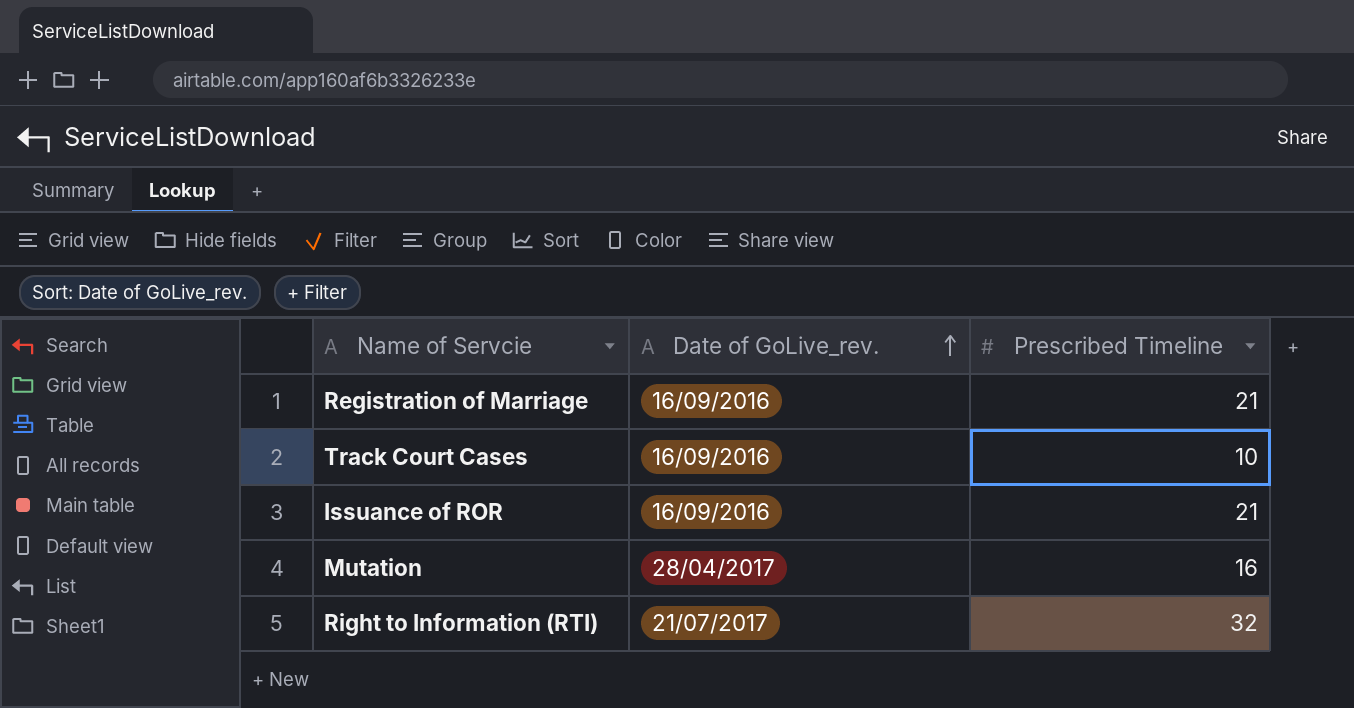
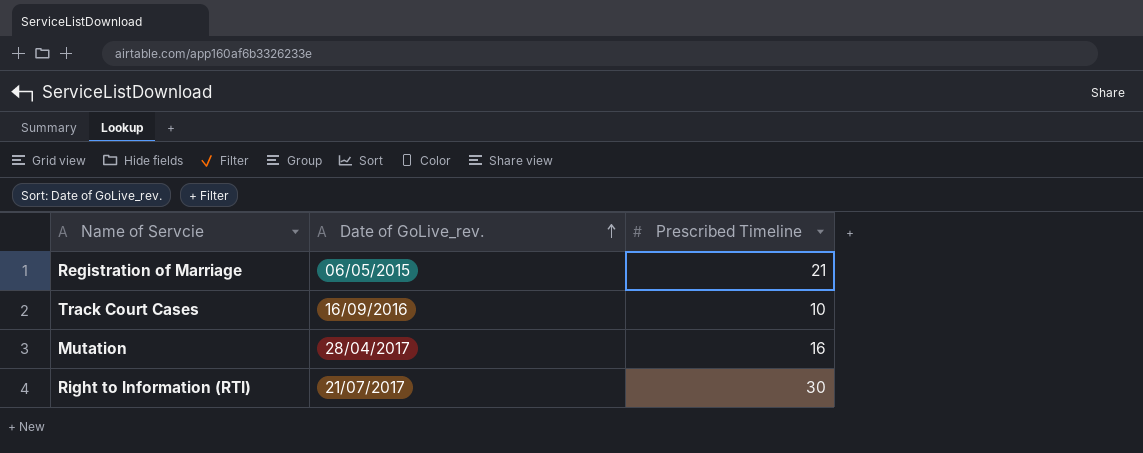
row Issuance of ROR: 16/09/2016 | 21 -> none
Registration of Marriage | Date of GoLive_rev.: 16/09/2016 -> 06/05/2015
Right to Information (RTI) | Prescribed Timeline: 32 -> 30

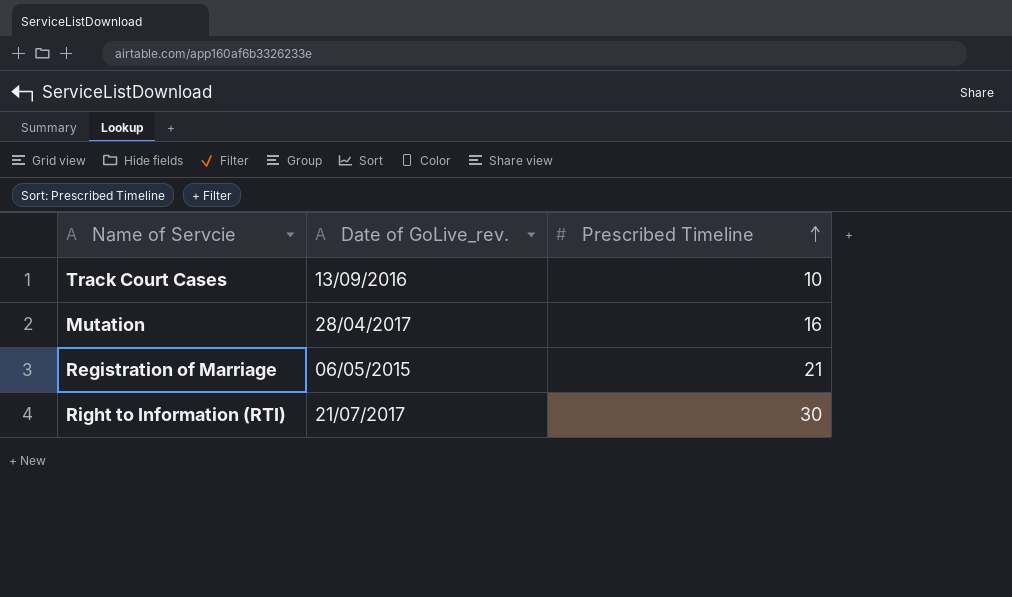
row order: Date of GoLive_rev. ascending -> Prescribed Timeline ascending
Track Court Cases | Date of GoLive_rev.: 16/09/2016 -> 13/09/2016

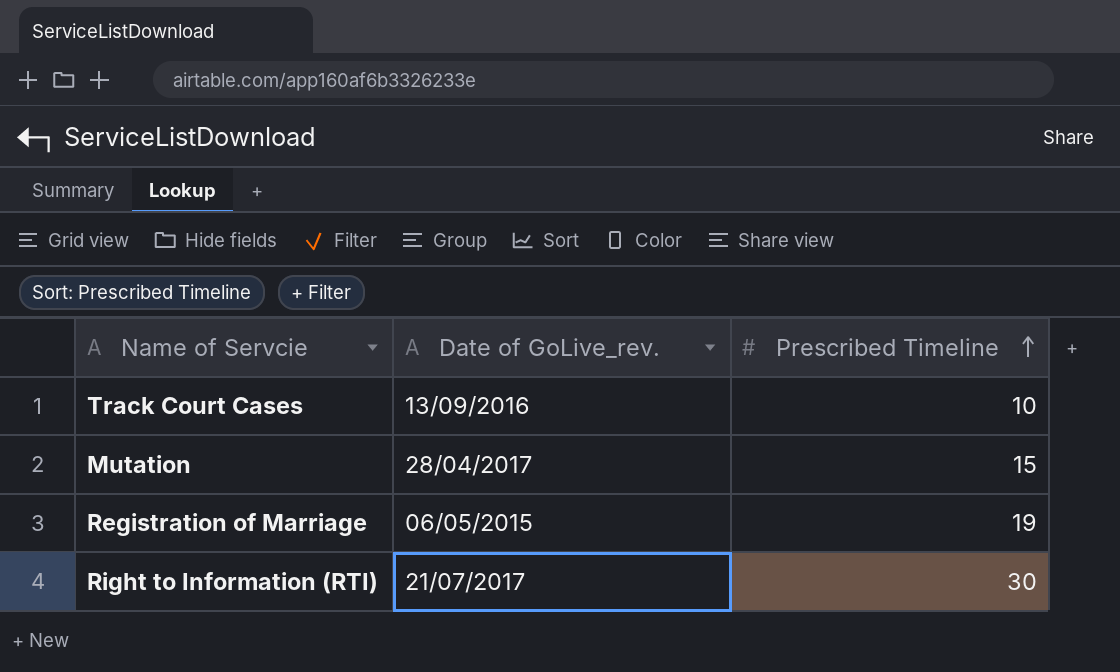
Mutation | Prescribed Timeline: 16 -> 15
Registration of Marriage | Prescribed Timeline: 21 -> 19

